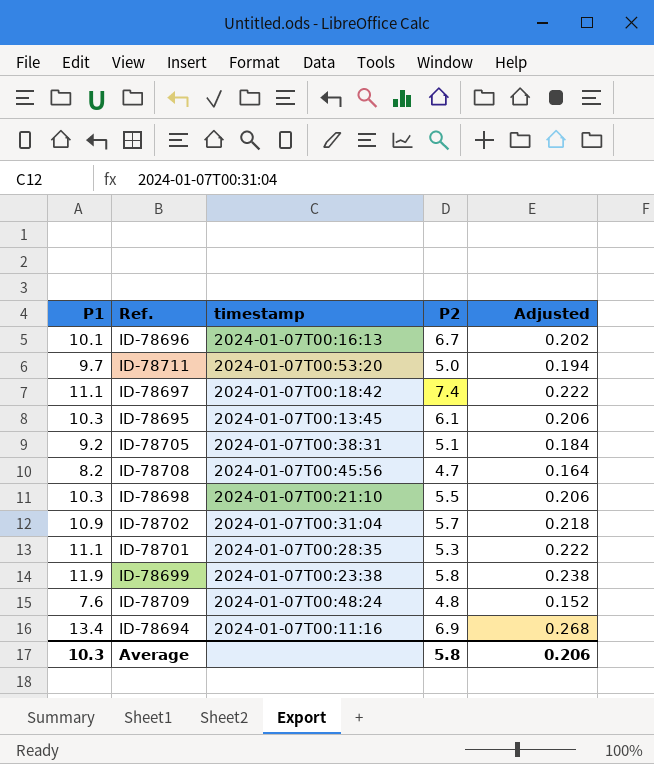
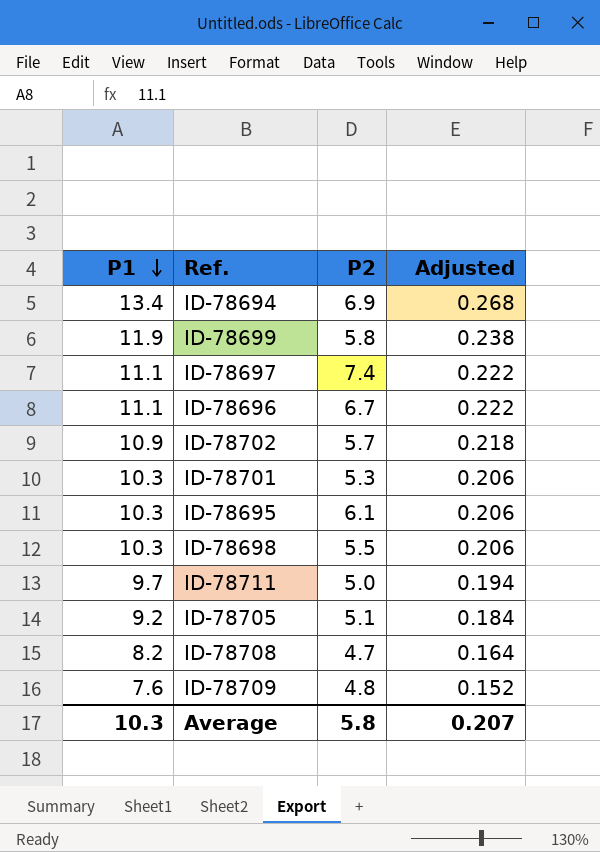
row order: none -> P1 descending
column timestamp | position: 3 -> none
ID-78696 | P1: 10.1 -> 11.1
ID-78696 | Adjusted: 0.202 -> 0.222
ID-78701 | P1: 11.1 -> 10.3
ID-78701 | Adjusted: 0.222 -> 0.206
Average | Adjusted: 0.206 -> 0.207

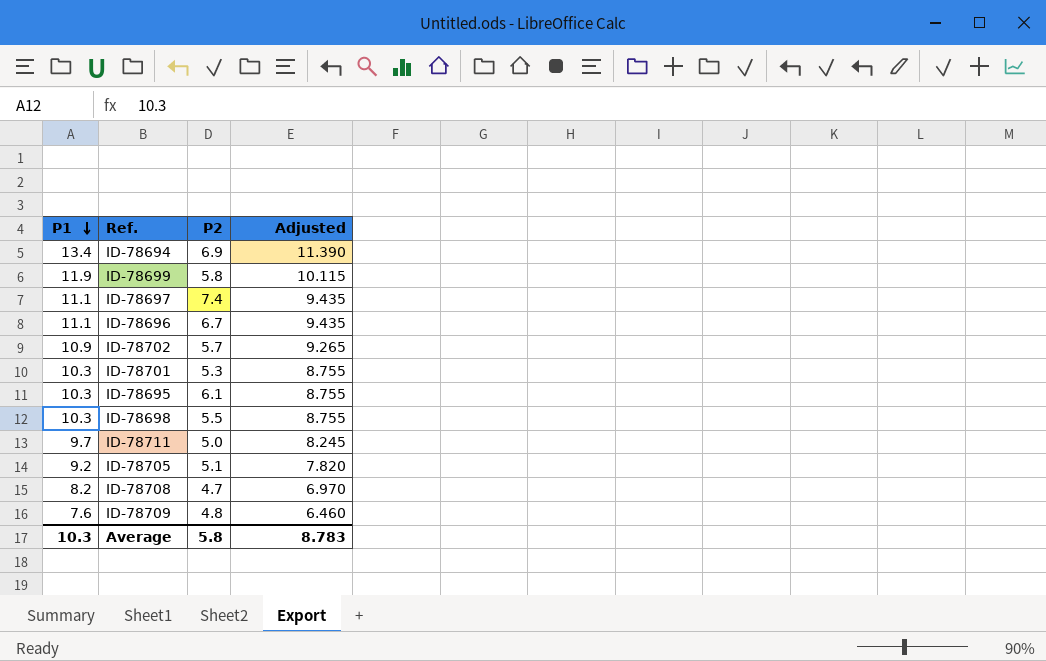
column Adjusted | formula: [P1] * 0.02 -> [P1] * 0.85
Average | Adjusted: 0.207 -> 8.783

